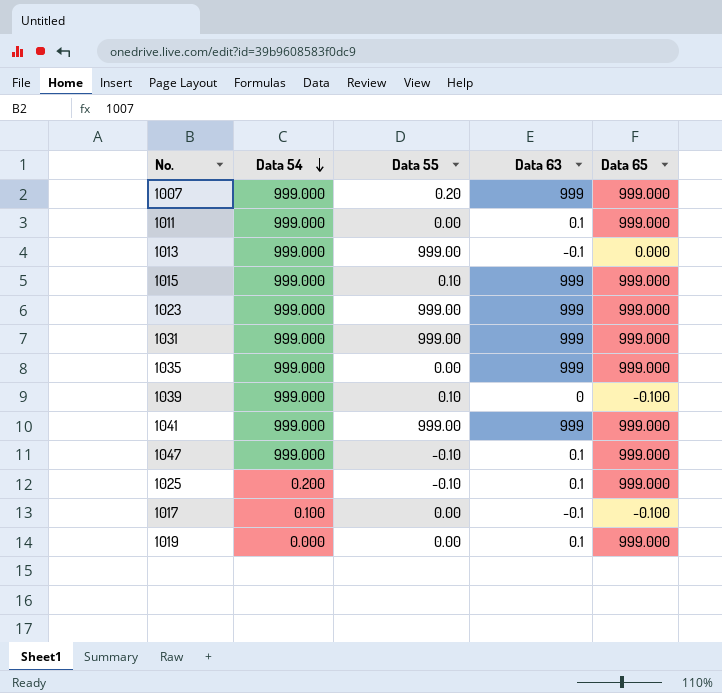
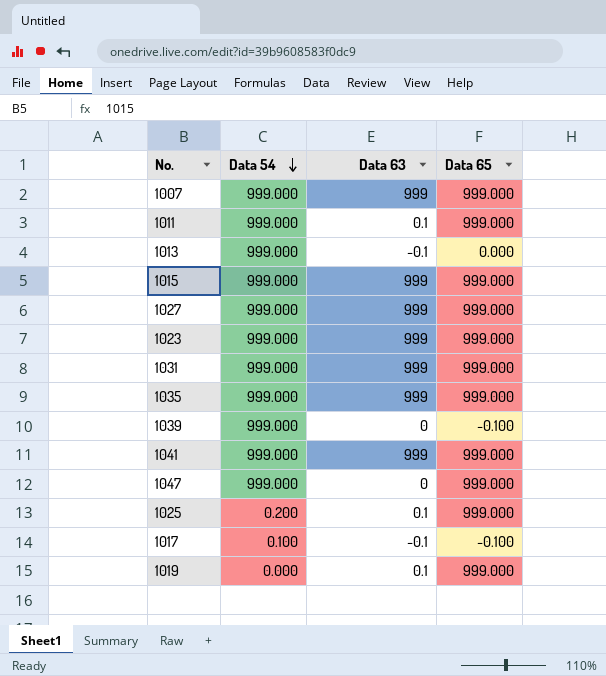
column Data 55 | position: 3 -> none
row 1027: none -> 999.000 | 999 | 999.000
1047 | Data 63: 0.1 -> 0

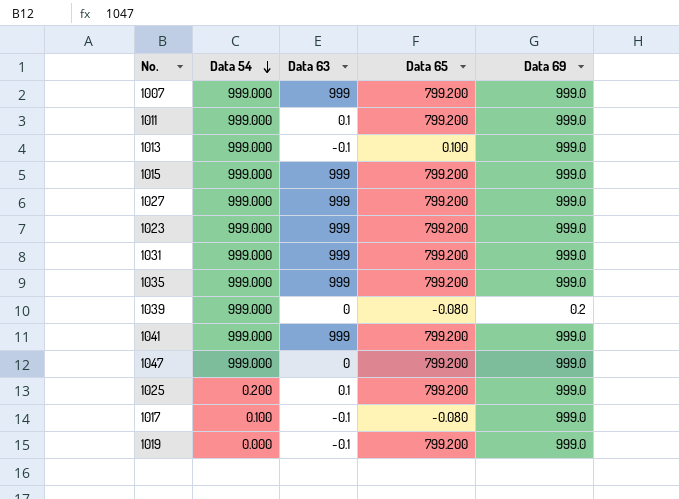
column Data 69 | position: none -> 5
1007 | Data 65: 999.000 -> 799.200
1011 | Data 65: 999.000 -> 799.200
1013 | Data 65: 0.000 -> 0.100
1015 | Data 65: 999.000 -> 799.200
1027 | Data 65: 999.000 -> 799.200
1023 | Data 65: 999.000 -> 799.200
1031 | Data 65: 999.000 -> 799.200
1035 | Data 65: 999.000 -> 799.200
1039 | Data 65: -0.100 -> -0.080
1041 | Data 65: 999.000 -> 799.200
1047 | Data 65: 999.000 -> 799.200
1025 | Data 65: 999.000 -> 799.200
1017 | Data 65: -0.100 -> -0.080
1019 | Data 63: 0.1 -> -0.1
1019 | Data 65: 999.000 -> 799.200

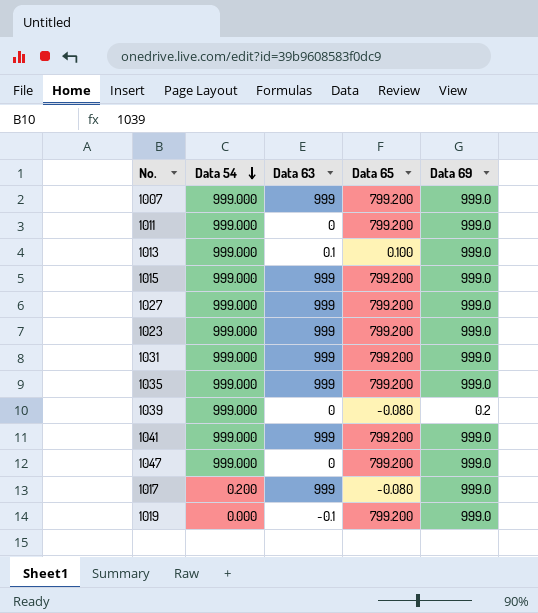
row 1025: 0.200 | 0.1 | 799.200 | 999.0 -> none
1011 | Data 63: 0.1 -> 0
1013 | Data 63: -0.1 -> 0.1
1017 | Data 54: 0.100 -> 0.200
1017 | Data 63: -0.1 -> 999

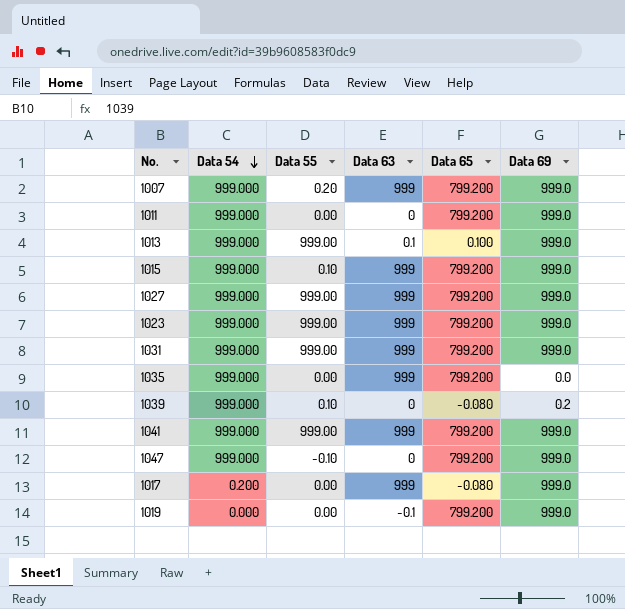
column Data 55 | position: none -> 3
1035 | Data 69: 999.0 -> 0.0

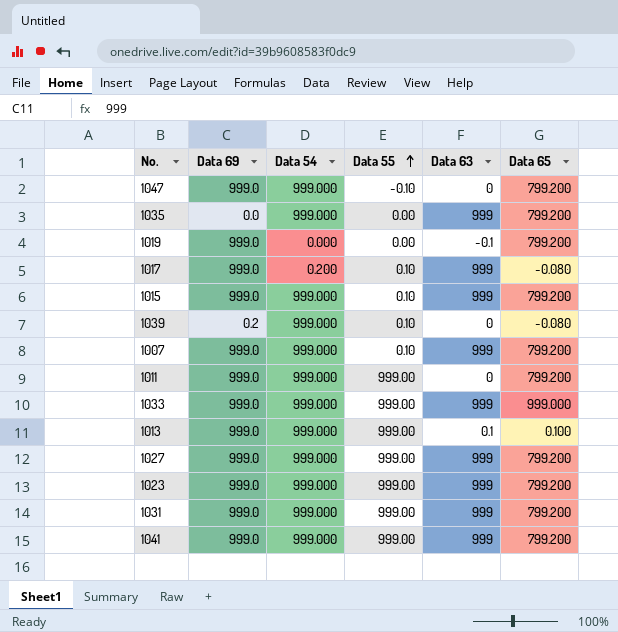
row order: Data 54 descending -> Data 55 ascending
column Data 69 | position: 6 -> 2
1017 | Data 55: 0.00 -> 0.10
1007 | Data 55: 0.20 -> 0.10
1011 | Data 55: 0.00 -> 999.00
row 1033: none -> 999.0 | 999.000 | 999.00 | 999 | 999.000

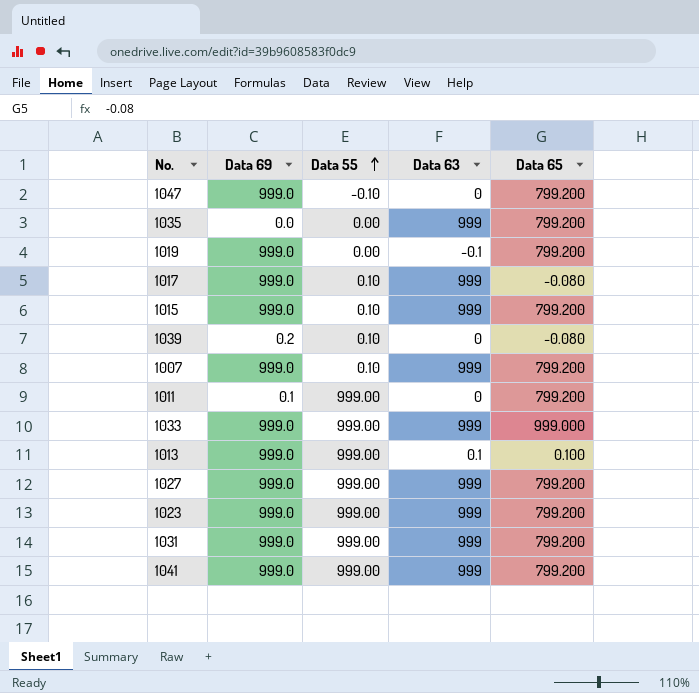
column Data 54 | position: 3 -> none
1011 | Data 69: 999.0 -> 0.1

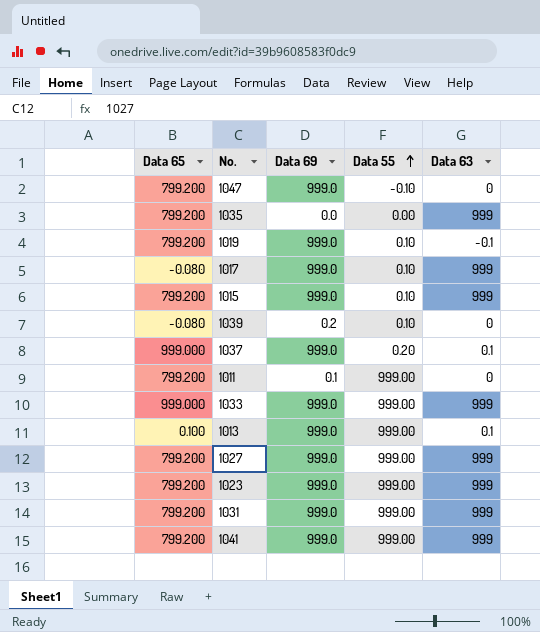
column Data 65 | position: 5 -> 1
row 1007: 999.0 | 0.10 | 999 | 799.200 -> none
1019 | Data 55: 0.00 -> 0.10
row 1037: none -> 999.000 | 999.0 | 0.20 | 0.1

